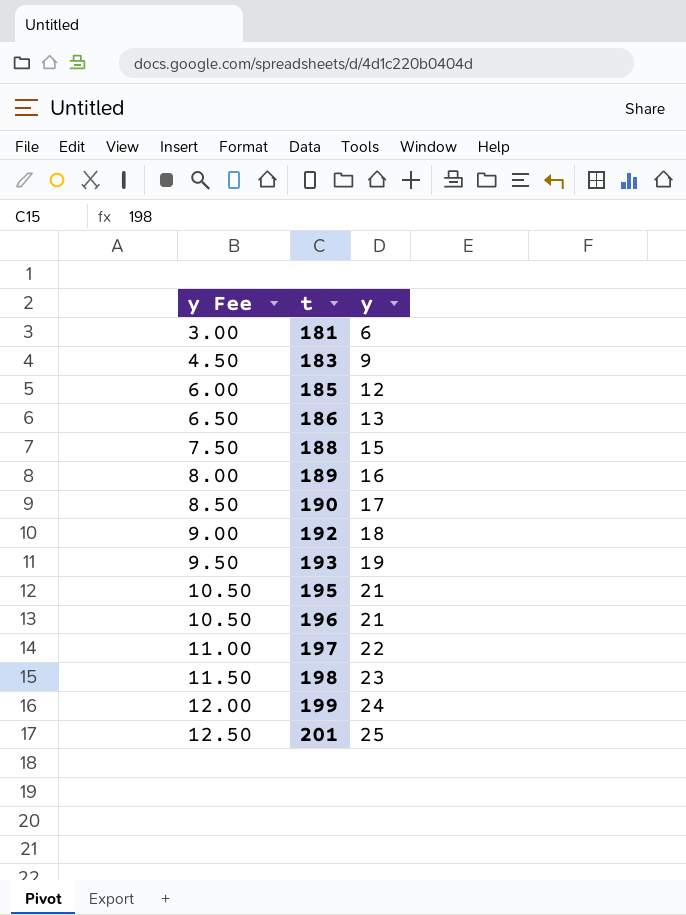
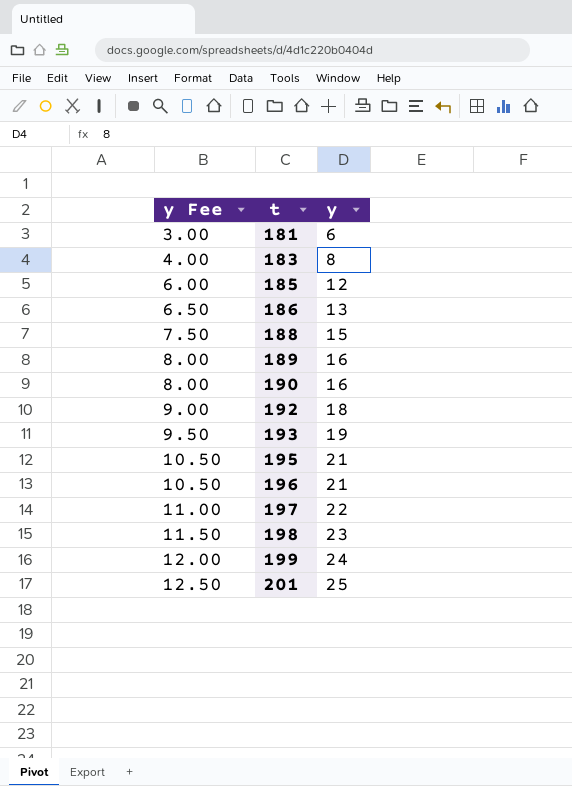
183 | y Fee: 4.50 -> 4.00
183 | y: 9 -> 8
190 | y Fee: 8.50 -> 8.00
190 | y: 17 -> 16

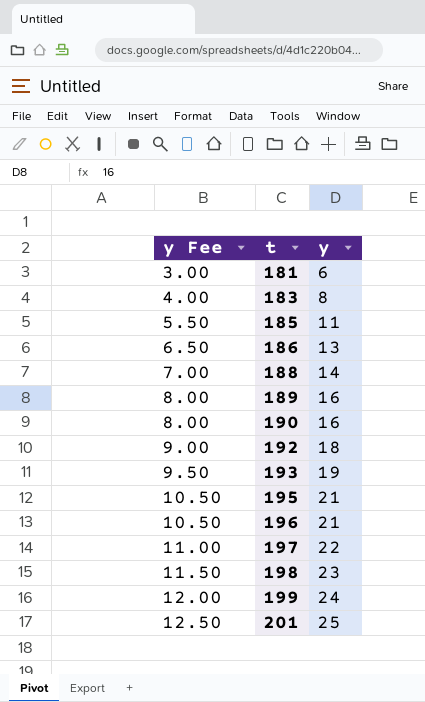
185 | y Fee: 6.00 -> 5.50
185 | y: 12 -> 11
188 | y Fee: 7.50 -> 7.00
188 | y: 15 -> 14

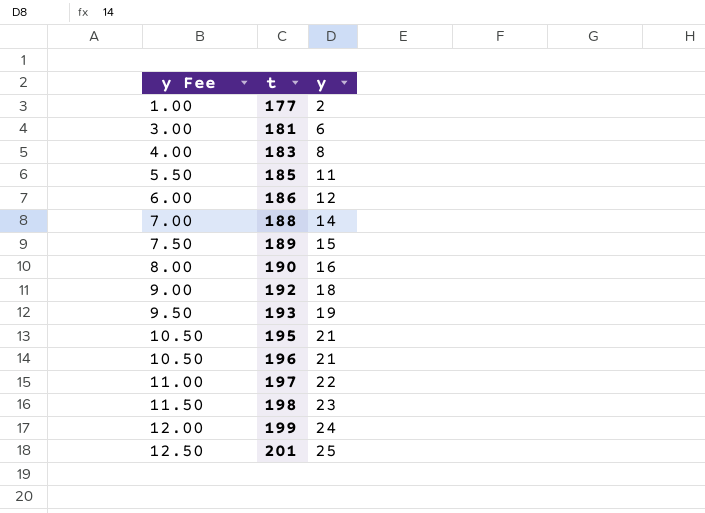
row 177: none -> 1.00 | 2
186 | y Fee: 6.50 -> 6.00
186 | y: 13 -> 12
189 | y Fee: 8.00 -> 7.50
189 | y: 16 -> 15

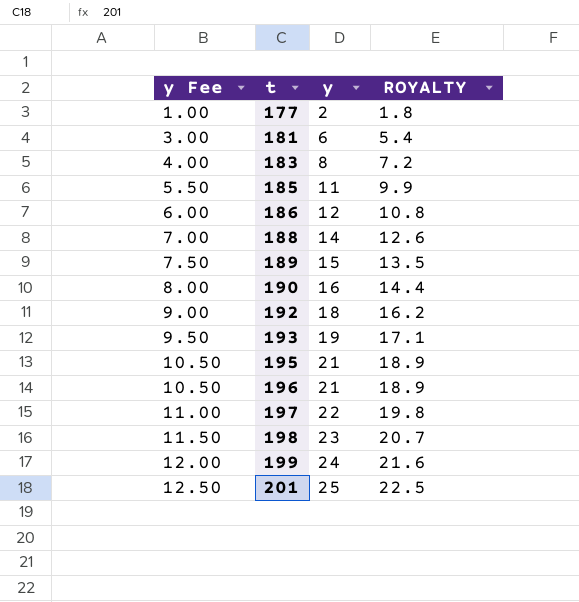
column ROYALTY | formula: none -> [y] * 0.9

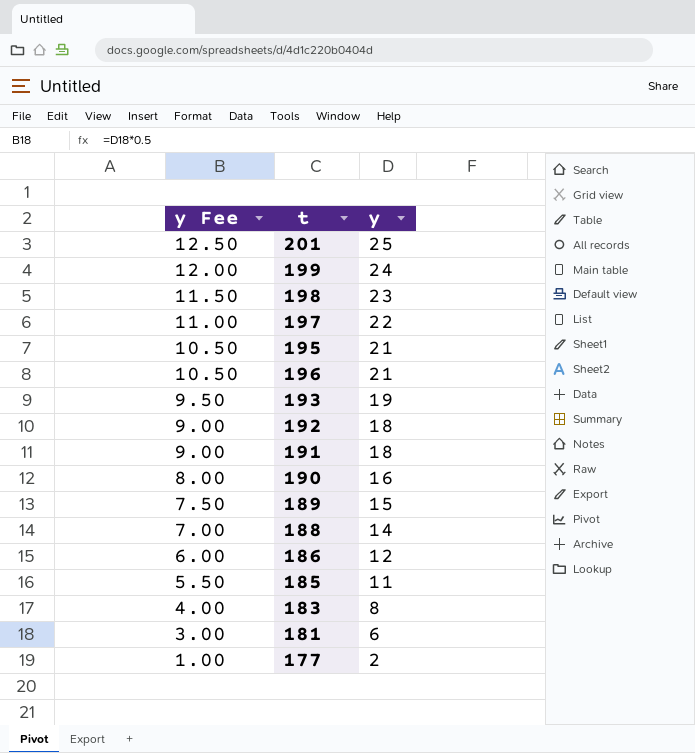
row order: y Fee ascending -> y Fee descending
column ROYALTY | formula: [y] * 0.9 -> none
row 191: none -> 9.00 | 18

